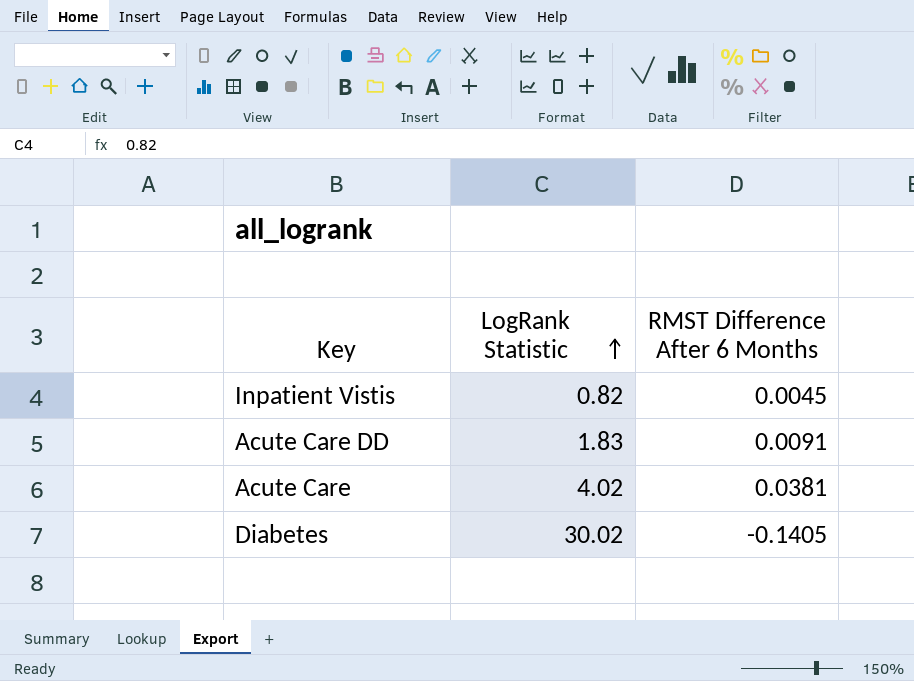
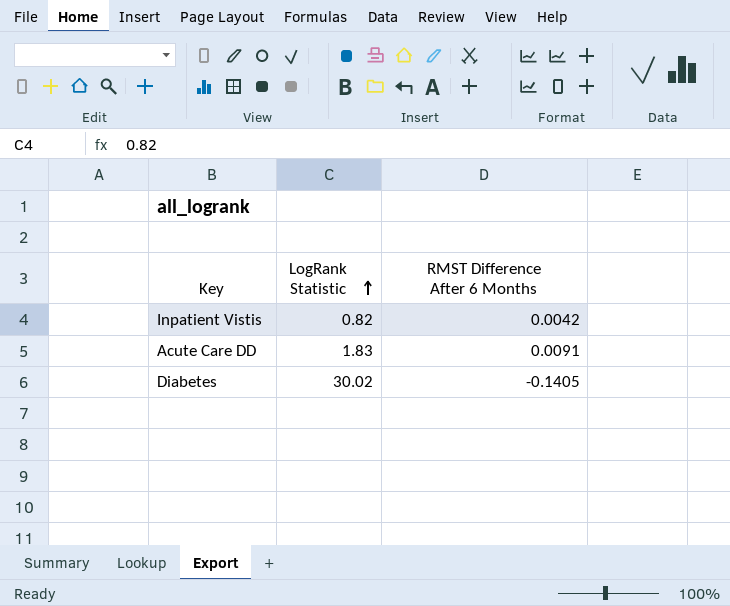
row Acute Care: 4.02 | 0.0381 -> none
Inpatient Vistis | RMST Difference After 6 Months: 0.0045 -> 0.0042

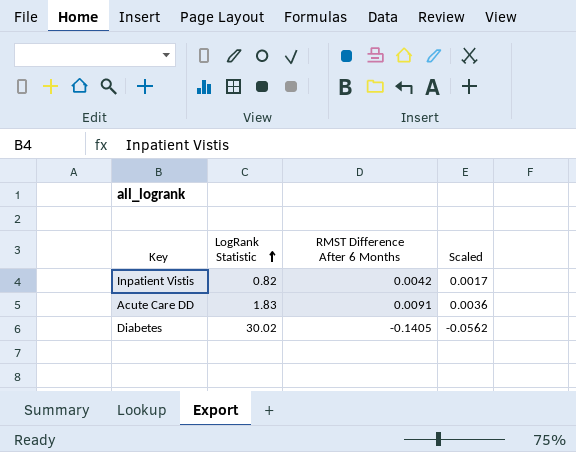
column Scaled | formula: none -> [RMST Difference After 6 Months] * 0.4

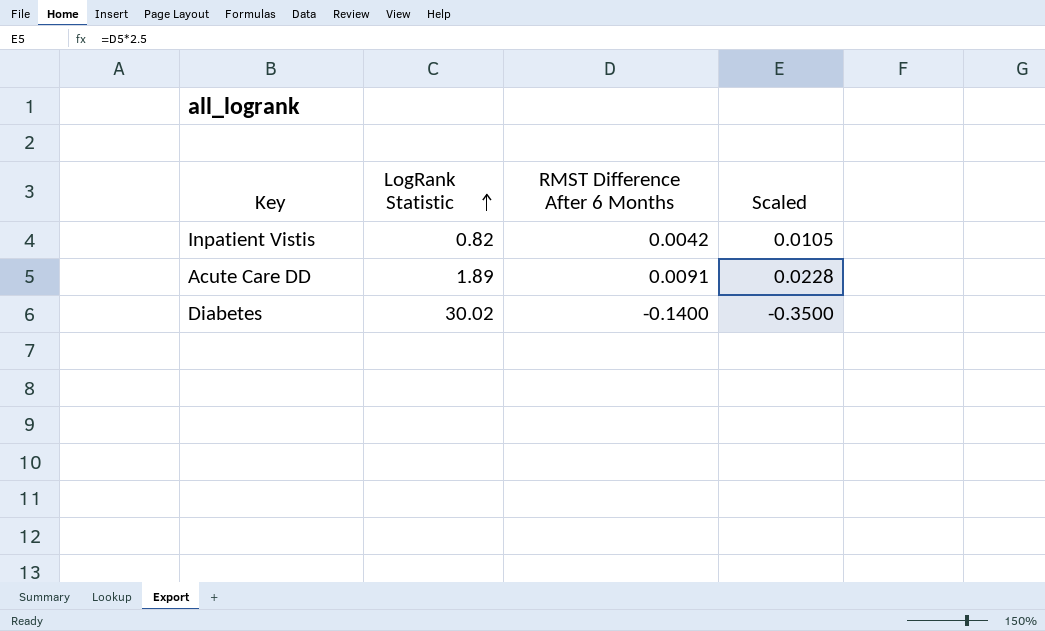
column Scaled | formula: [RMST Difference After 6 Months] * 0.4 -> [RMST Difference After 6 Months] * 2.5
Acute Care DD | LogRank Statistic: 1.83 -> 1.89
Diabetes | RMST Difference After 6 Months: -0.1405 -> -0.1400

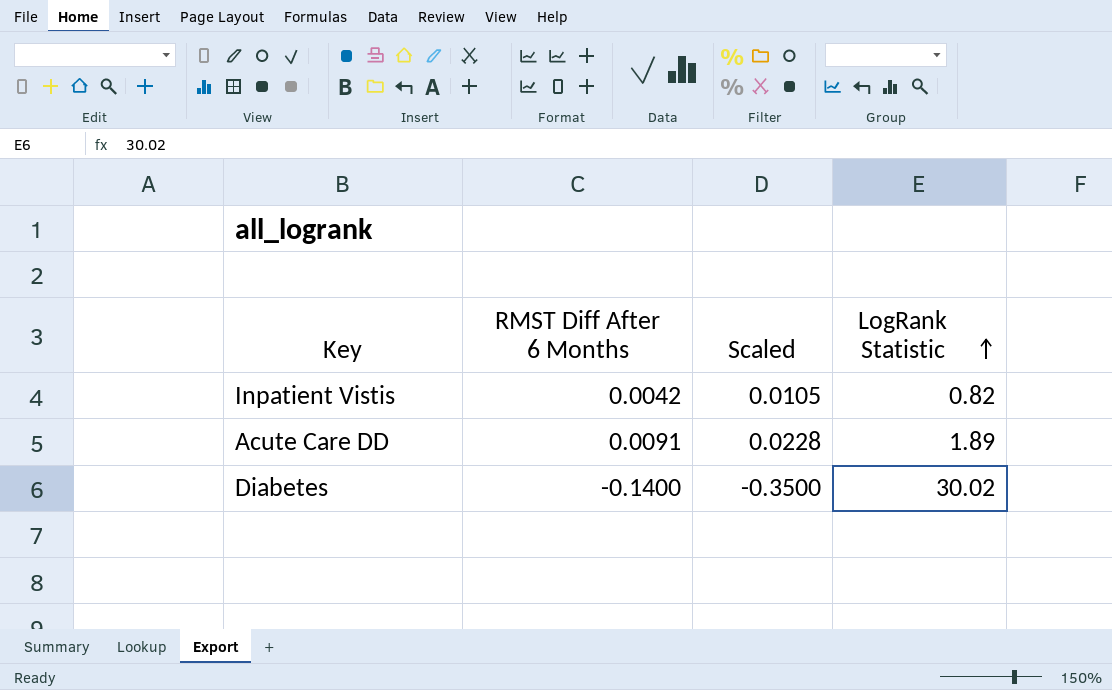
column name: RMST Difference After 6 Months -> RMST Diff After 6 Months
column LogRank Statistic | position: 2 -> 4

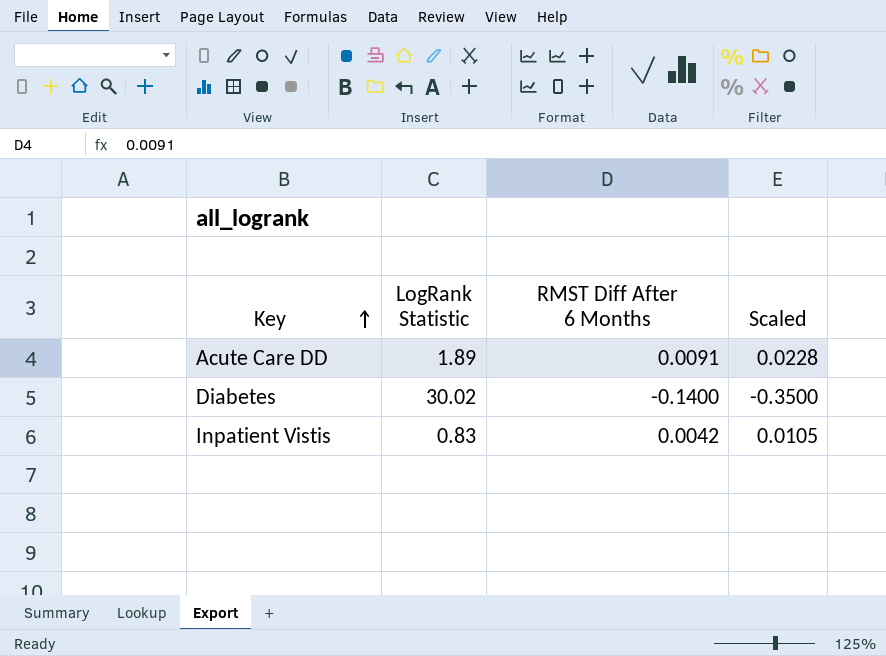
row order: LogRank Statistic ascending -> Key ascending
column LogRank Statistic | position: 4 -> 2
Inpatient Vistis | LogRank Statistic: 0.82 -> 0.83

